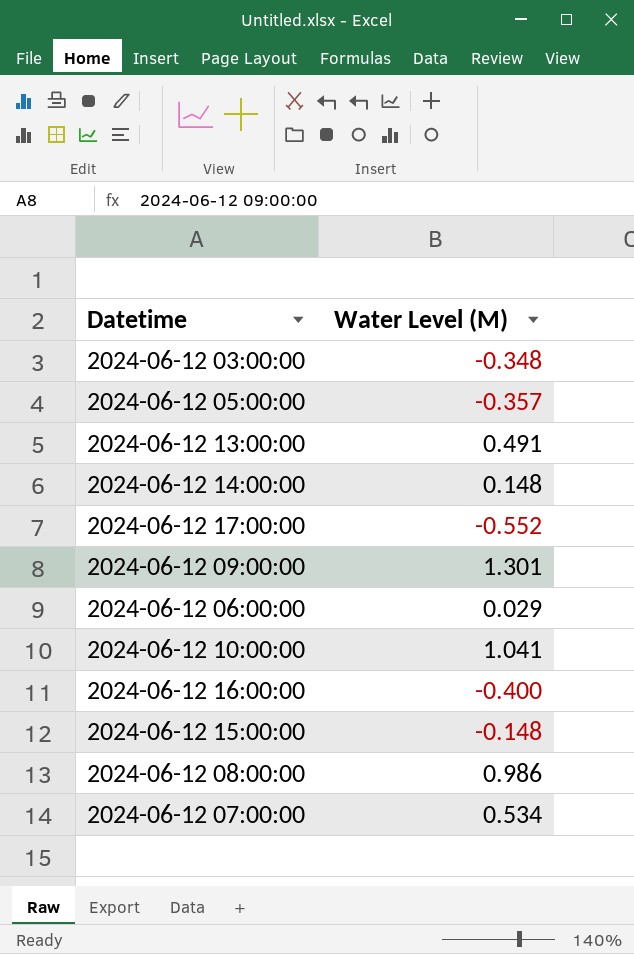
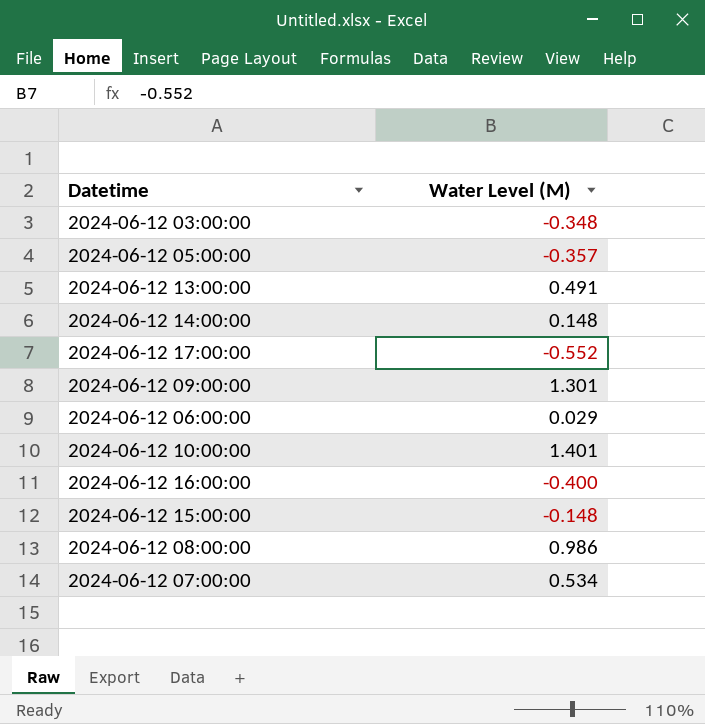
2024-06-12 10:00:00 | Water Level (M): 1.041 -> 1.401

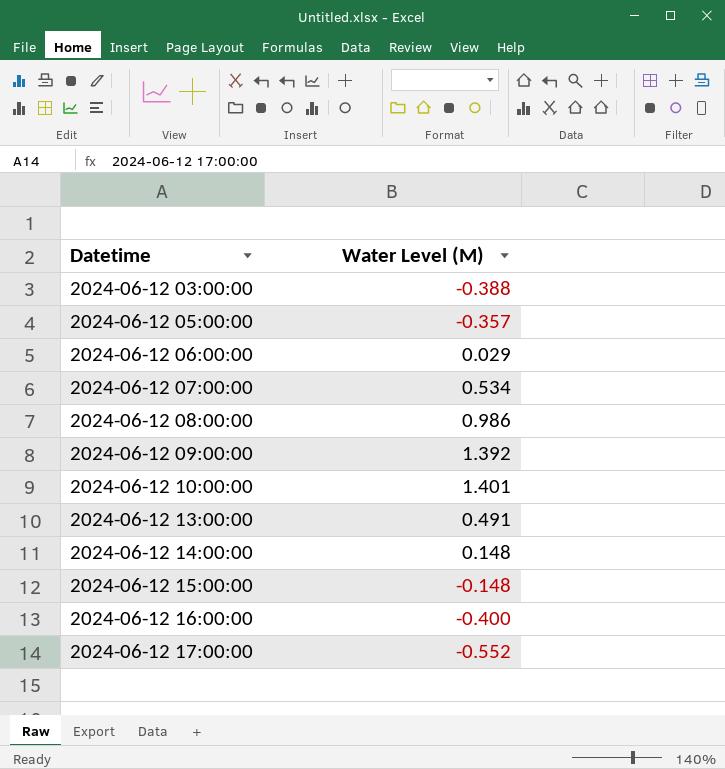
row order: none -> Datetime ascending
2024-06-12 03:00:00 | Water Level (M): -0.348 -> -0.388
2024-06-12 09:00:00 | Water Level (M): 1.301 -> 1.392

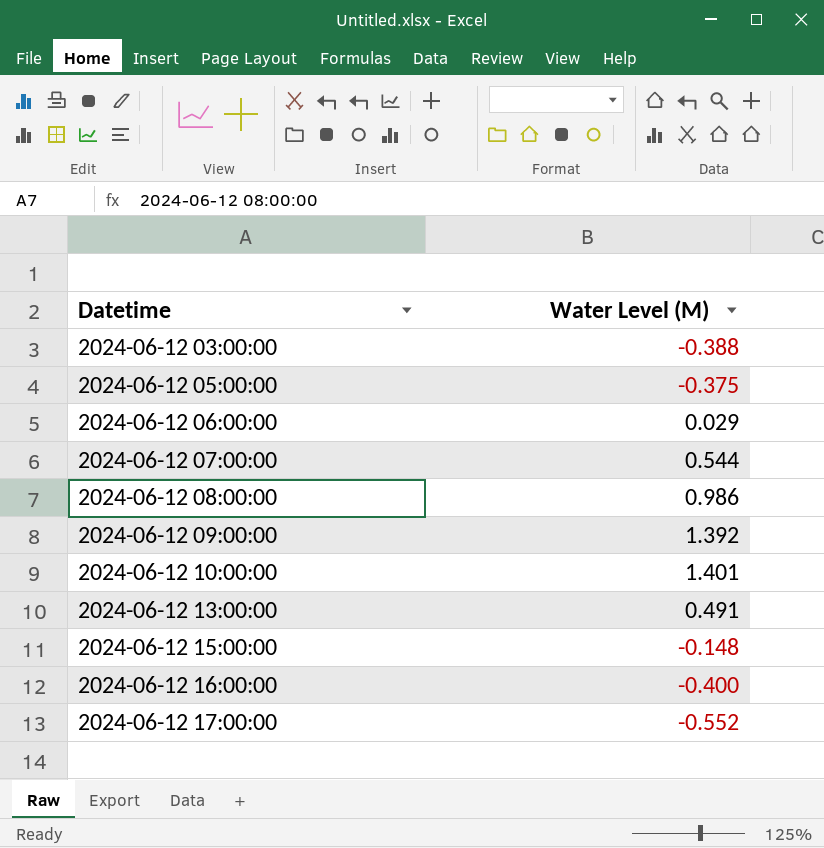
row 2024-06-12 14:00:00: 0.148 -> none
2024-06-12 05:00:00 | Water Level (M): -0.357 -> -0.375
2024-06-12 07:00:00 | Water Level (M): 0.534 -> 0.544

